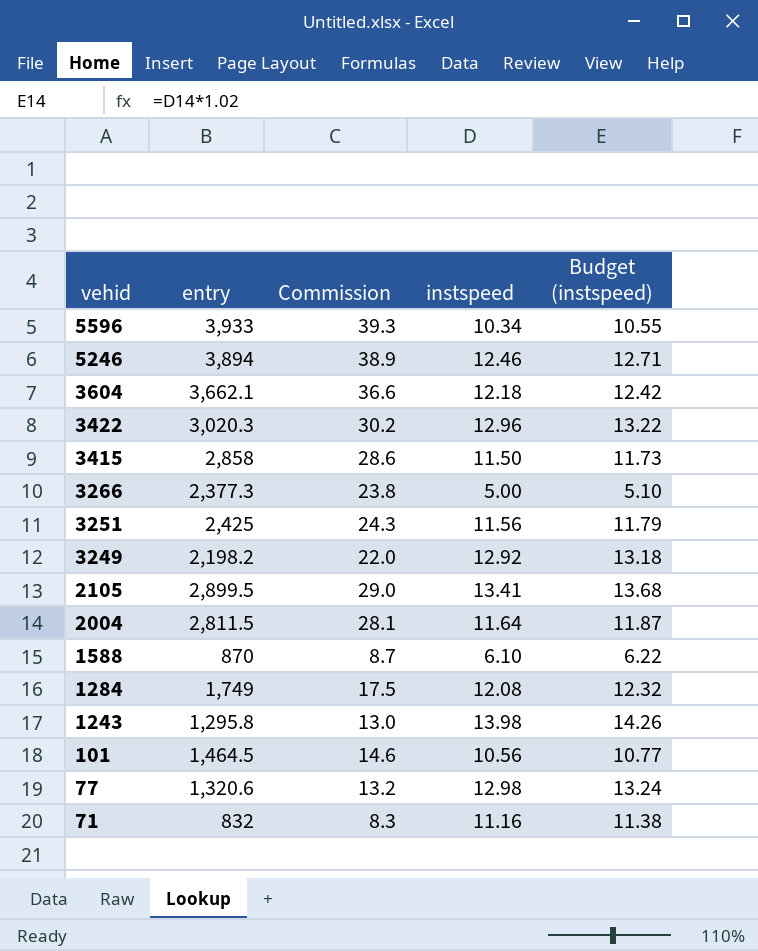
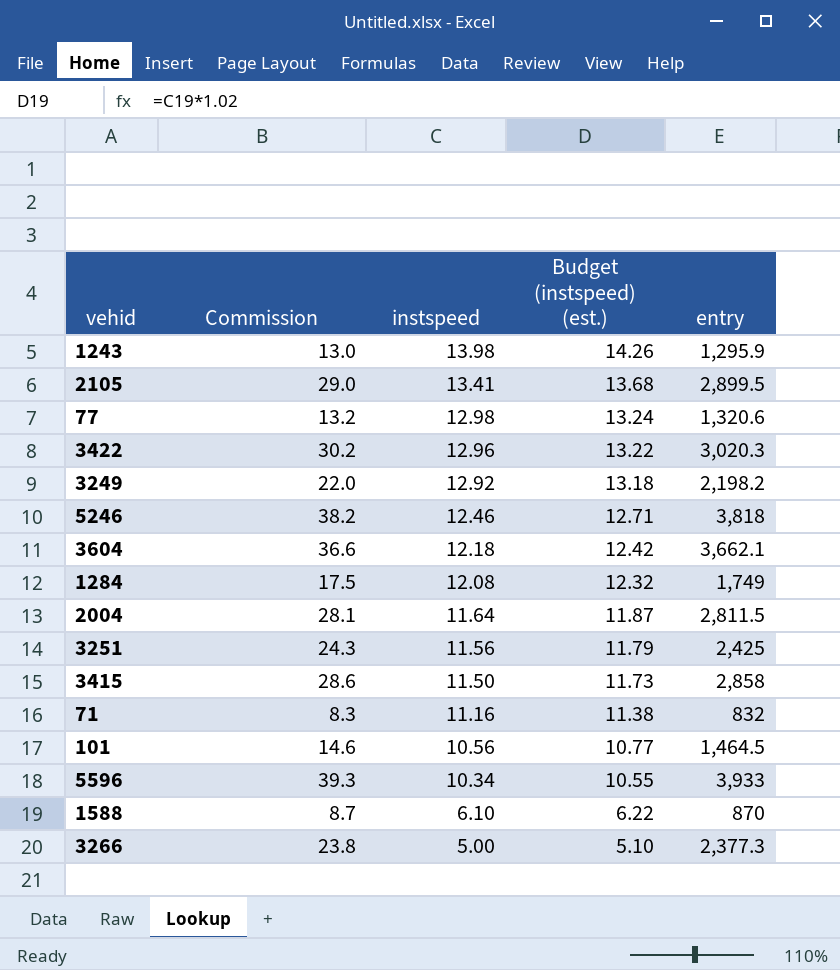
row order: vehid descending -> instspeed descending
column name: Budget (instspeed) -> Budget (instspeed) (est.)
column entry | position: 2 -> 5
1243 | entry: 1,295.8 -> 1,295.9
5246 | Commission: 38.9 -> 38.2
5246 | entry: 3,894 -> 3,818

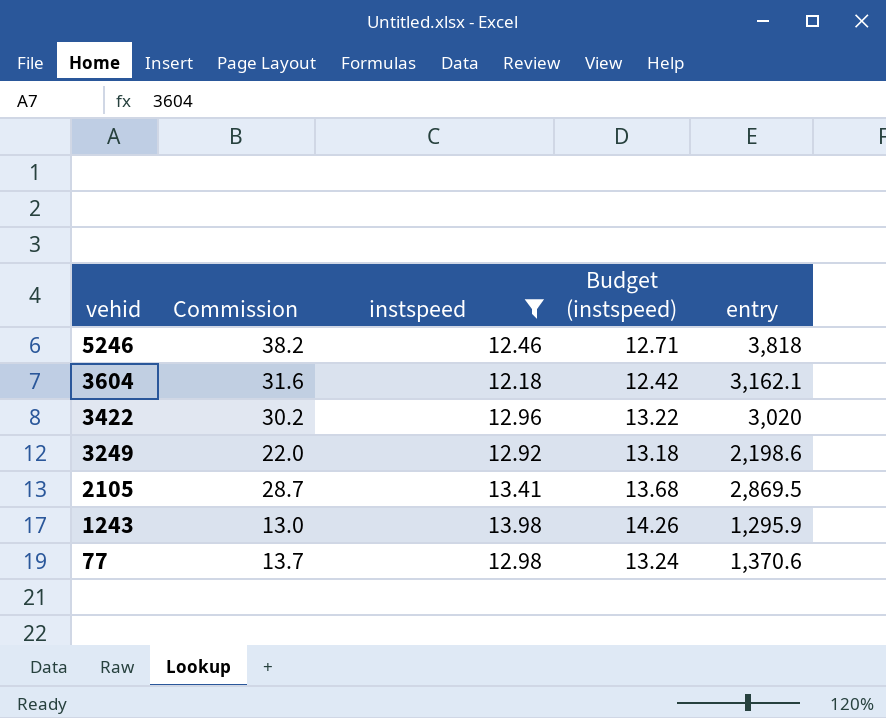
filter: none -> instspeed >= 12.18
row order: instspeed descending -> vehid descending
column name: Budget (instspeed) (est.) -> Budget (instspeed)
3604 | Commission: 36.6 -> 31.6
3604 | entry: 3,662.1 -> 3,162.1
3422 | entry: 3,020.3 -> 3,020
3249 | entry: 2,198.2 -> 2,198.6
2105 | Commission: 29.0 -> 28.7
2105 | entry: 2,899.5 -> 2,869.5
77 | Commission: 13.2 -> 13.7
77 | entry: 1,320.6 -> 1,370.6

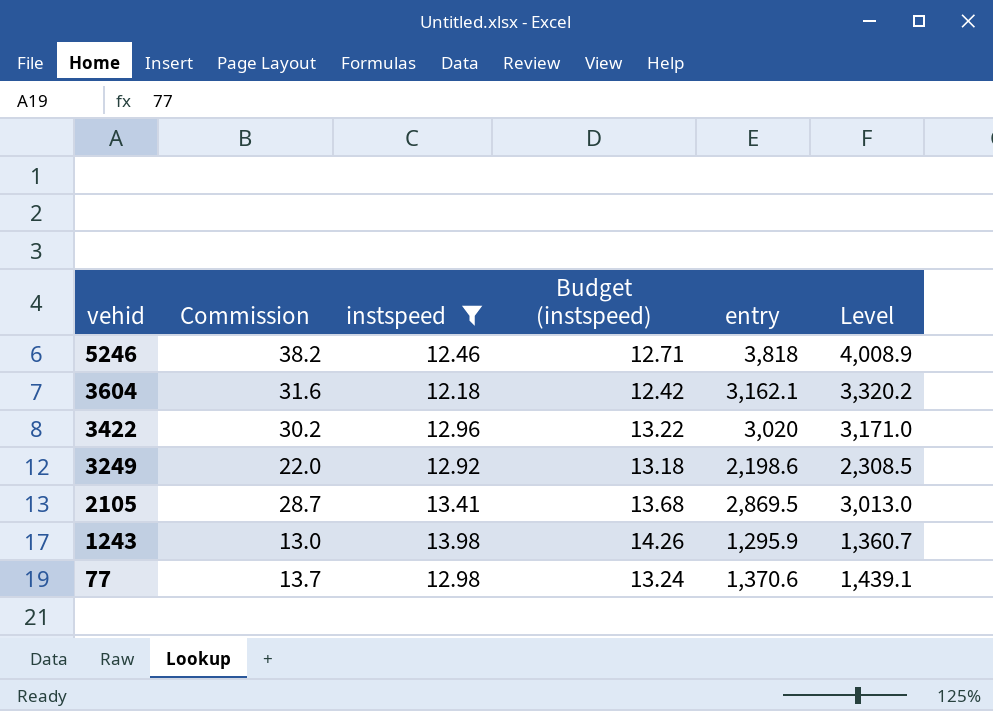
column Level | formula: none -> [entry] * 1.05

